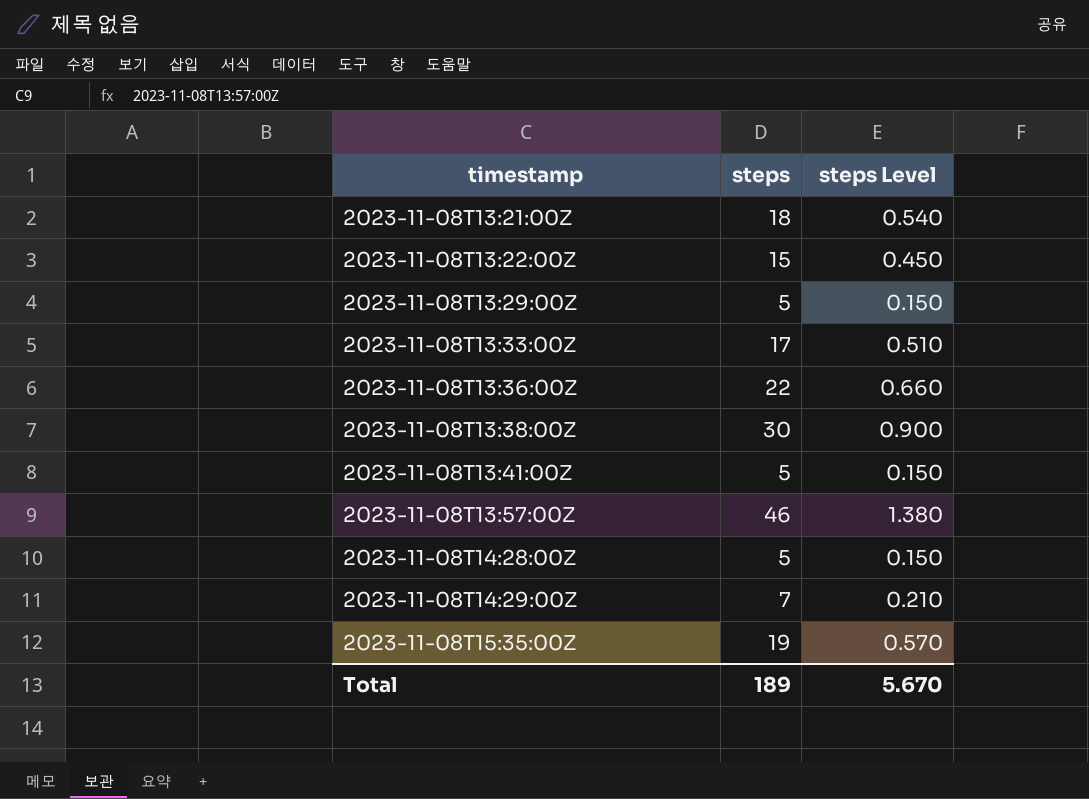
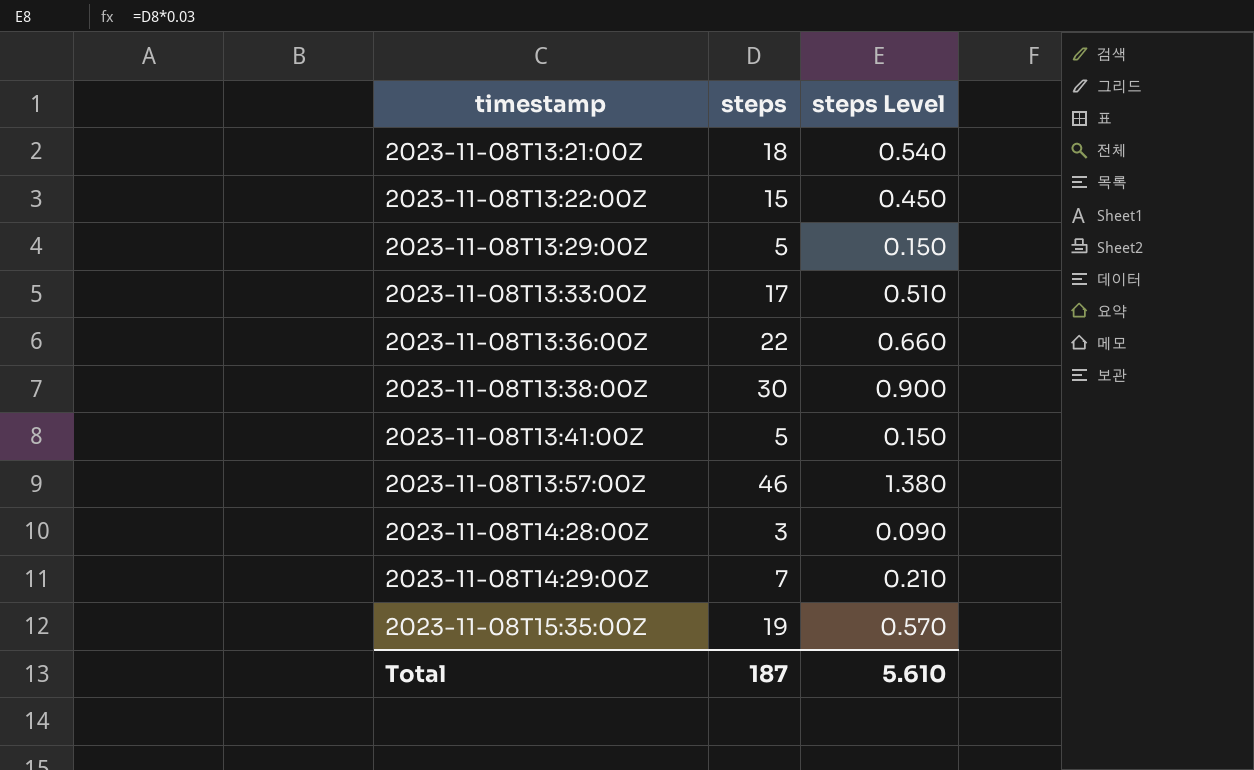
2023-11-08T14:28:00Z | steps: 5 -> 3
2023-11-08T14:28:00Z | steps Level: 0.150 -> 0.090
Total | steps: 189 -> 187
Total | steps Level: 5.670 -> 5.610

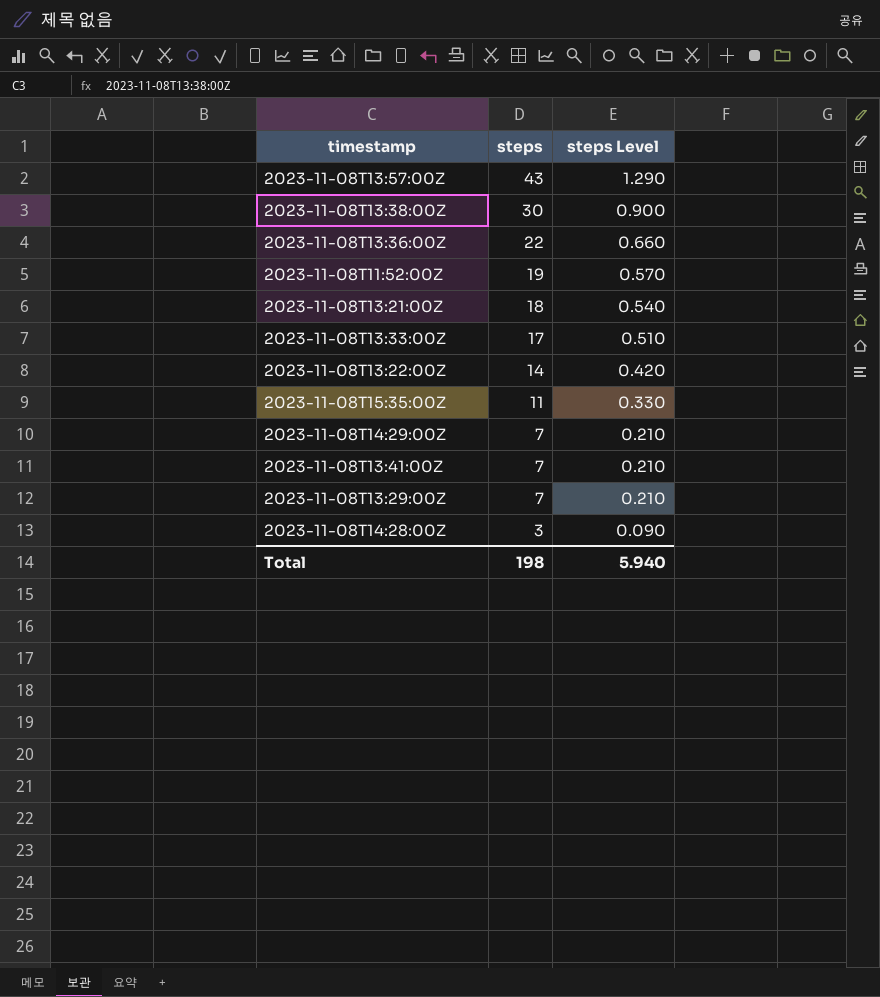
row order: timestamp ascending -> steps descending
2023-11-08T13:57:00Z | steps: 46 -> 43
2023-11-08T13:57:00Z | steps Level: 1.380 -> 1.290
row 2023-11-08T11:52:00Z: none -> 19 | 0.570
2023-11-08T13:22:00Z | steps: 15 -> 14
2023-11-08T13:22:00Z | steps Level: 0.450 -> 0.420
2023-11-08T15:35:00Z | steps: 19 -> 11
2023-11-08T15:35:00Z | steps Level: 0.570 -> 0.330
2023-11-08T13:41:00Z | steps: 5 -> 7
2023-11-08T13:41:00Z | steps Level: 0.150 -> 0.210
2023-11-08T13:29:00Z | steps: 5 -> 7
2023-11-08T13:29:00Z | steps Level: 0.150 -> 0.210
Total | steps: 187 -> 198
Total | steps Level: 5.610 -> 5.940

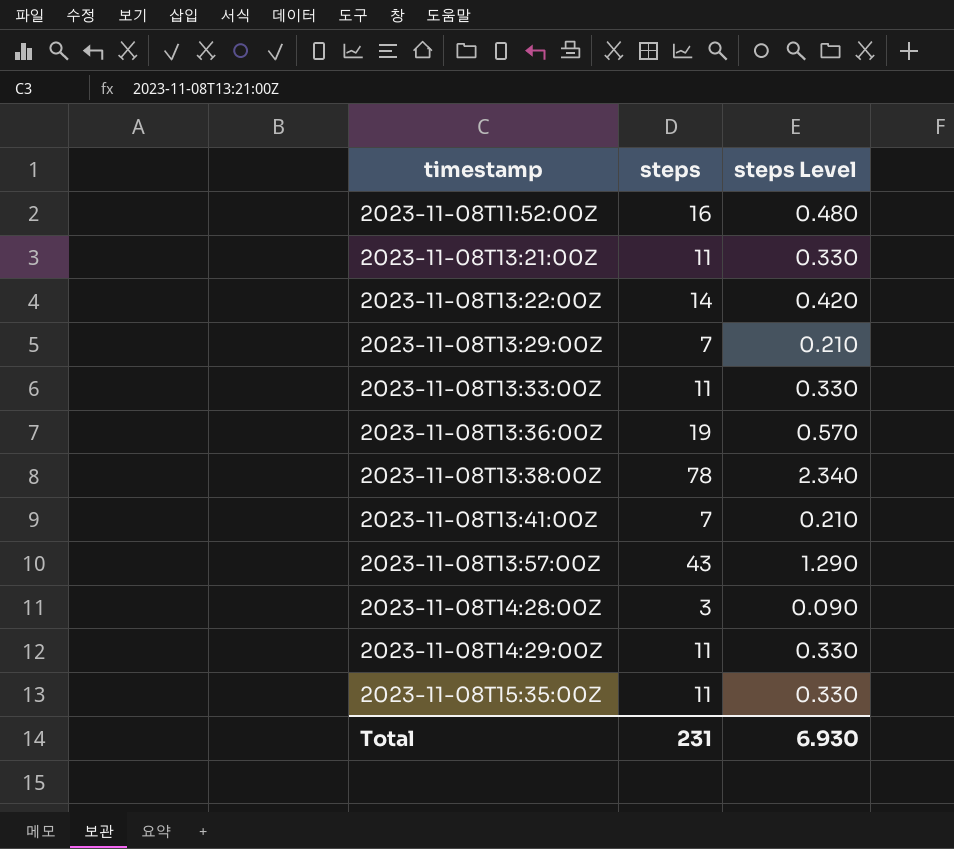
row order: steps descending -> timestamp ascending
2023-11-08T11:52:00Z | steps: 19 -> 16
2023-11-08T11:52:00Z | steps Level: 0.570 -> 0.480
2023-11-08T13:21:00Z | steps: 18 -> 11
2023-11-08T13:21:00Z | steps Level: 0.540 -> 0.330
2023-11-08T13:33:00Z | steps: 17 -> 11
2023-11-08T13:33:00Z | steps Level: 0.510 -> 0.330
2023-11-08T13:36:00Z | steps: 22 -> 19
2023-11-08T13:36:00Z | steps Level: 0.660 -> 0.570
2023-11-08T13:38:00Z | steps: 30 -> 78
2023-11-08T13:38:00Z | steps Level: 0.900 -> 2.340
2023-11-08T14:29:00Z | steps: 7 -> 11
2023-11-08T14:29:00Z | steps Level: 0.210 -> 0.330
Total | steps: 198 -> 231
Total | steps Level: 5.940 -> 6.930

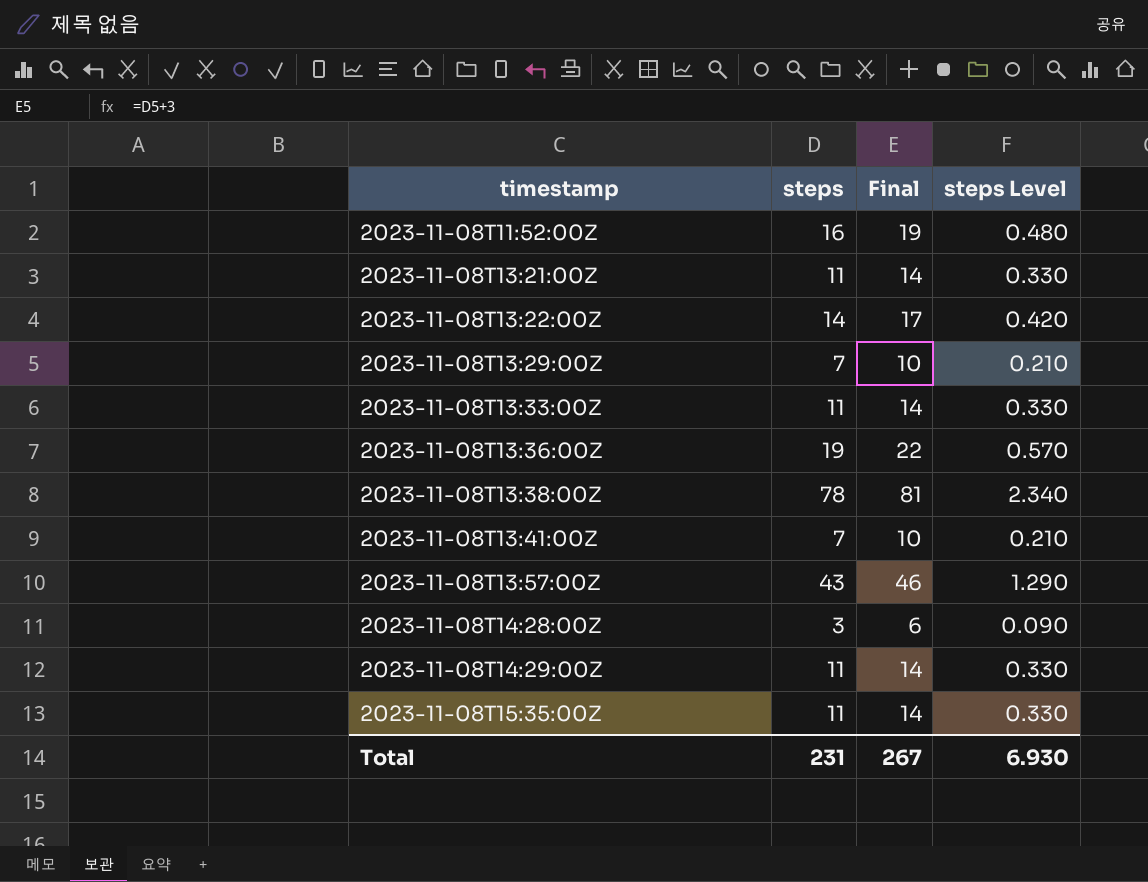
column Final | formula: none -> [steps] + 3

